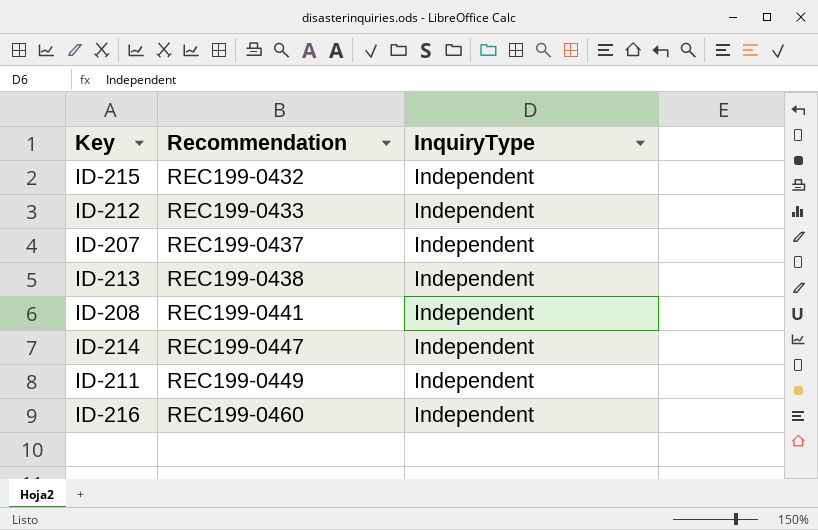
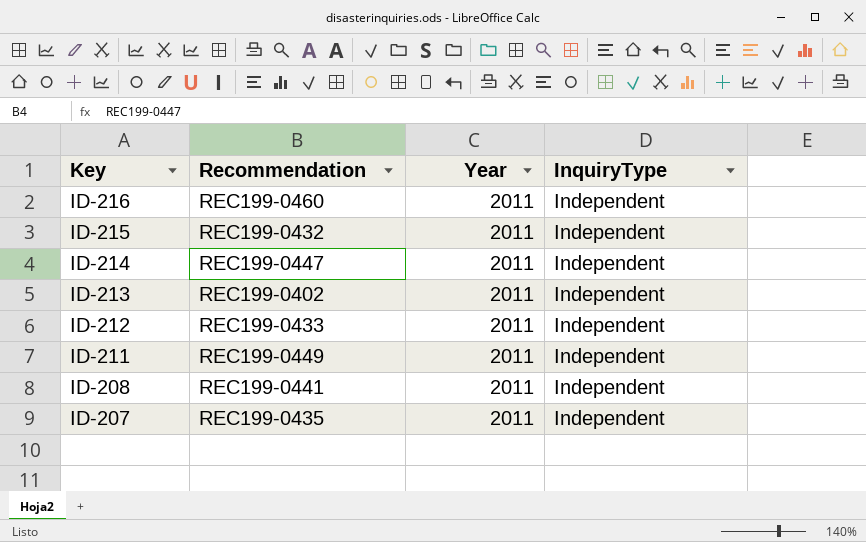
row order: Recommendation ascending -> Key descending
column Year | position: none -> 3
ID-213 | Recommendation: REC199-0438 -> REC199-0402
ID-207 | Recommendation: REC199-0437 -> REC199-0435

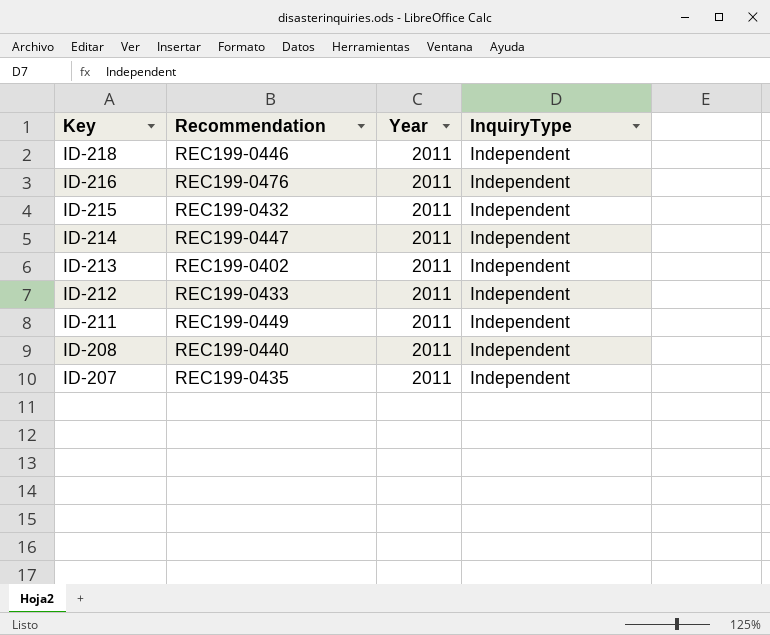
row ID-218: none -> REC199-0446 | 2011 | Independent
ID-216 | Recommendation: REC199-0460 -> REC199-0476
ID-208 | Recommendation: REC199-0441 -> REC199-0440

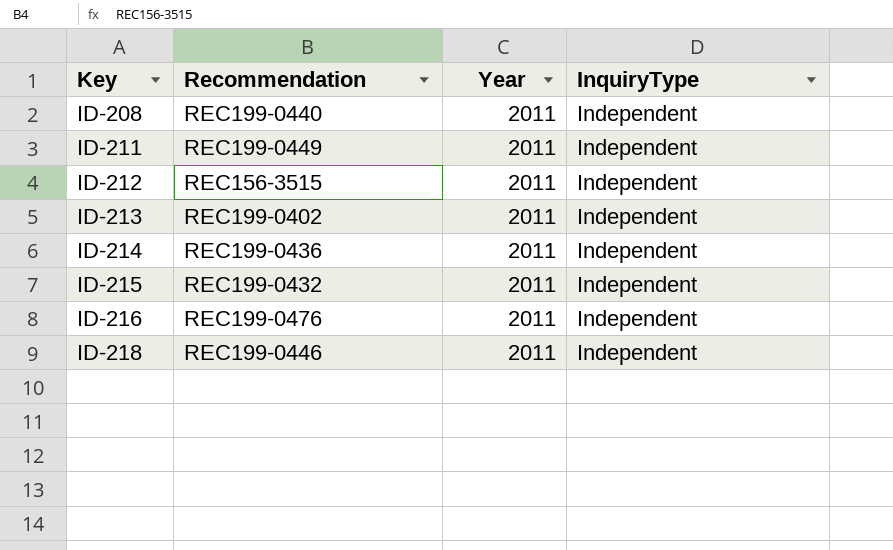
row order: Key descending -> Key ascending
row ID-207: REC199-0435 | 2011 | Independent -> none
ID-212 | Recommendation: REC199-0433 -> REC156-3515
ID-214 | Recommendation: REC199-0447 -> REC199-0436

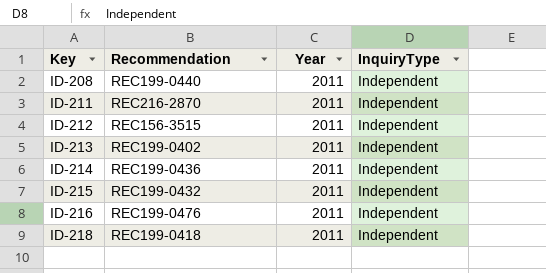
ID-211 | Recommendation: REC199-0449 -> REC216-2870
ID-218 | Recommendation: REC199-0446 -> REC199-0418

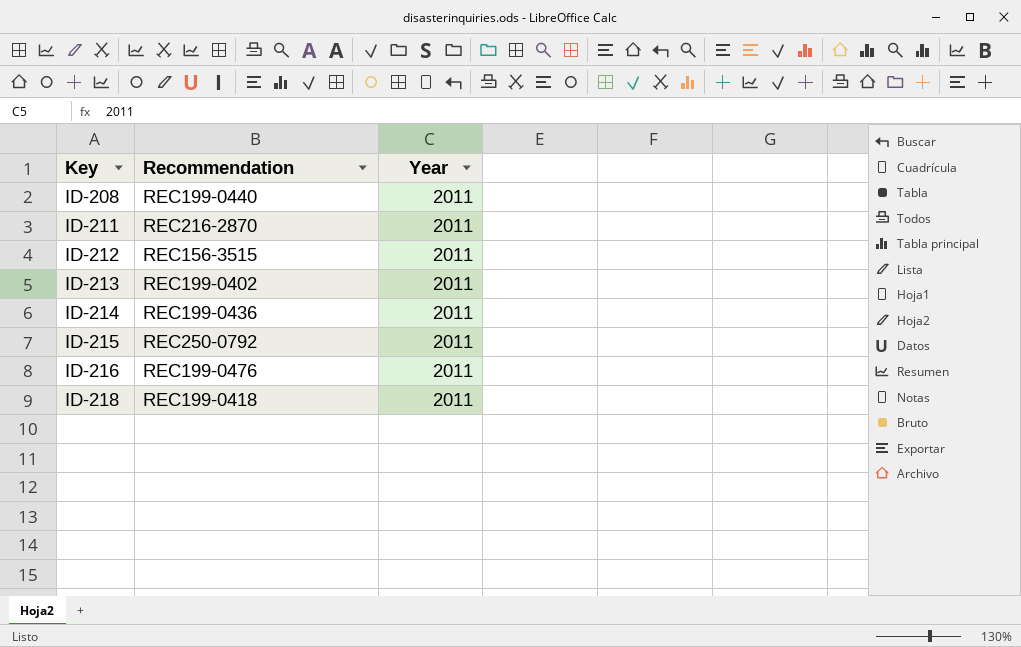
column InquiryType | position: 4 -> none
ID-215 | Recommendation: REC199-0432 -> REC250-0792

